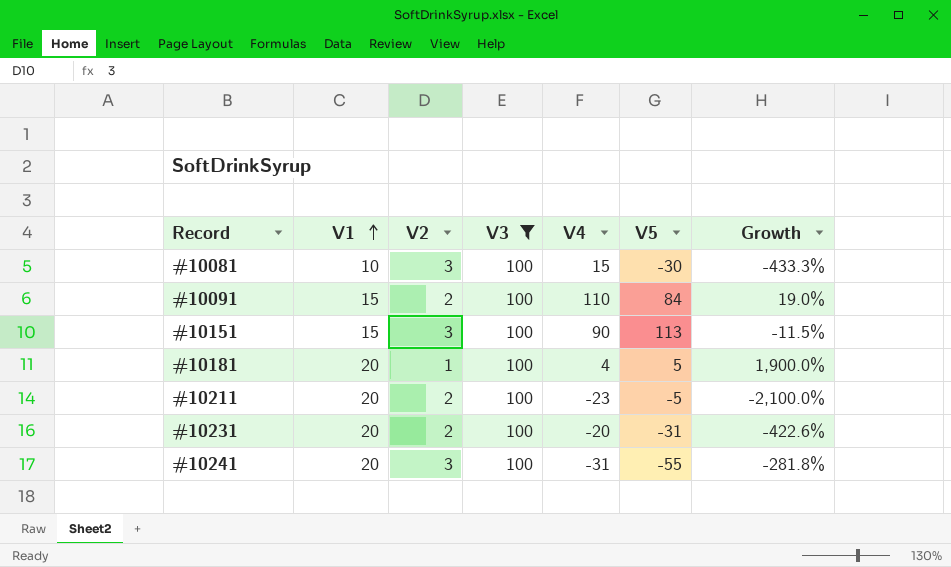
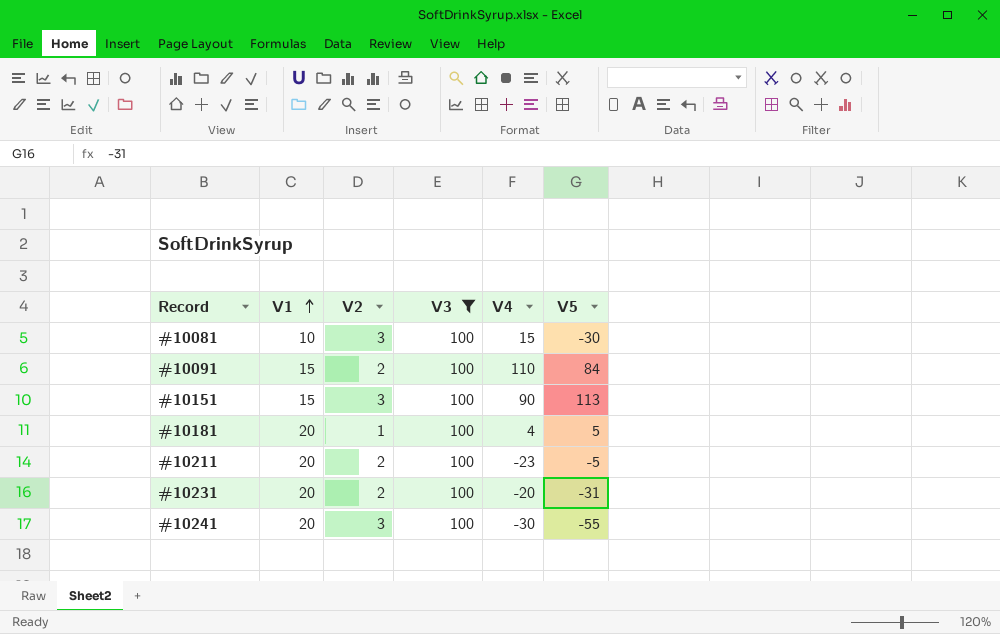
column Growth | formula: ([V3] - [V5]) / [V5] -> none
#10241 | V4: -31 -> -30

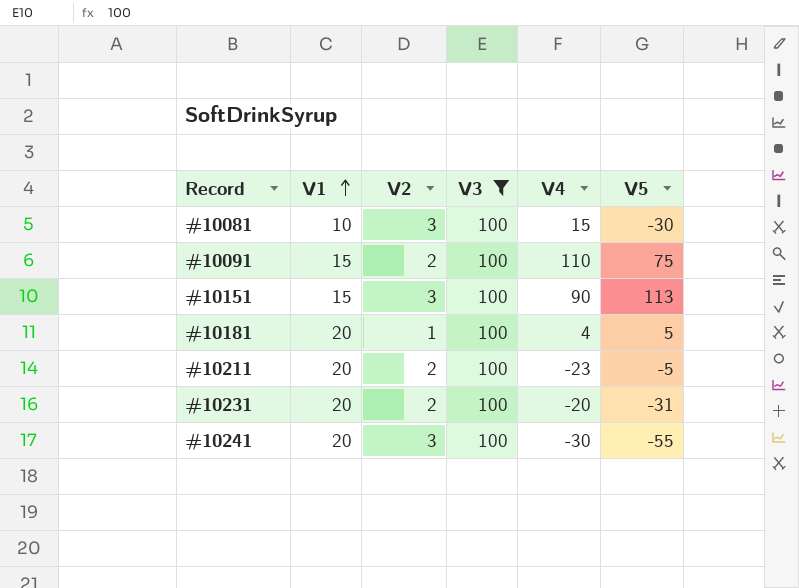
#10091 | V5: 84 -> 75

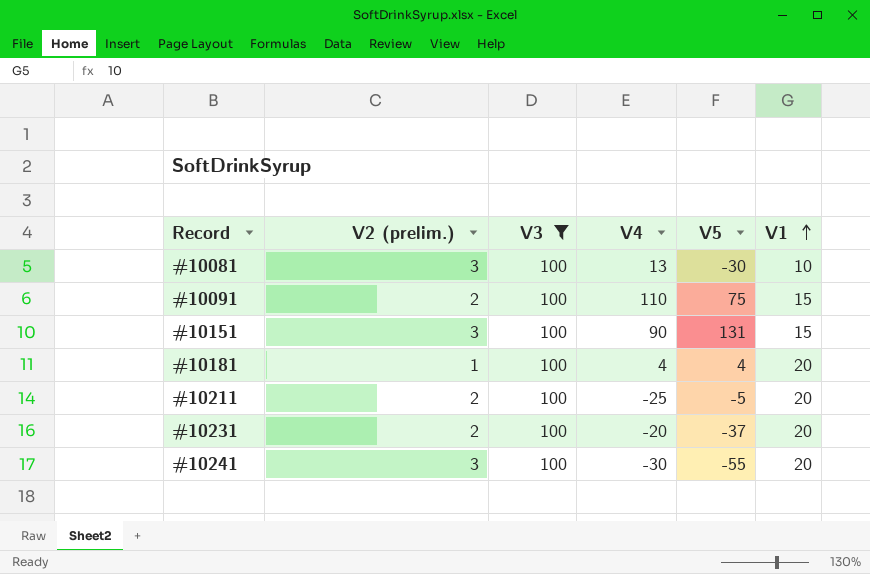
column name: V2 -> V2 (prelim.)
column V1 | position: 2 -> 6
#10081 | V4: 15 -> 13
#10151 | V5: 113 -> 131
#10181 | V5: 5 -> 4
#10211 | V4: -23 -> -25
#10231 | V5: -31 -> -37

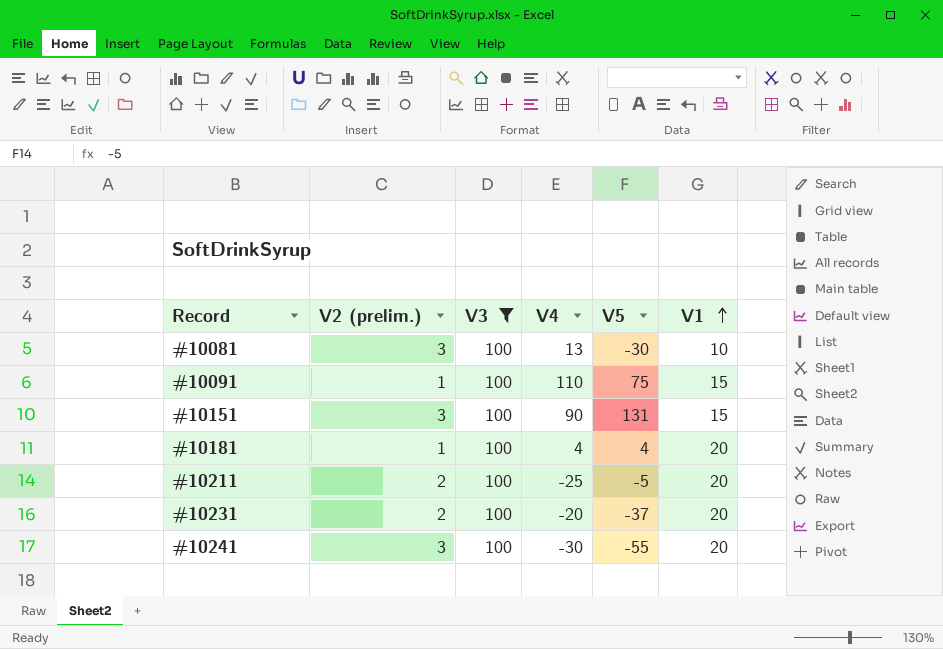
#10091 | V2 (prelim.): 2 -> 1

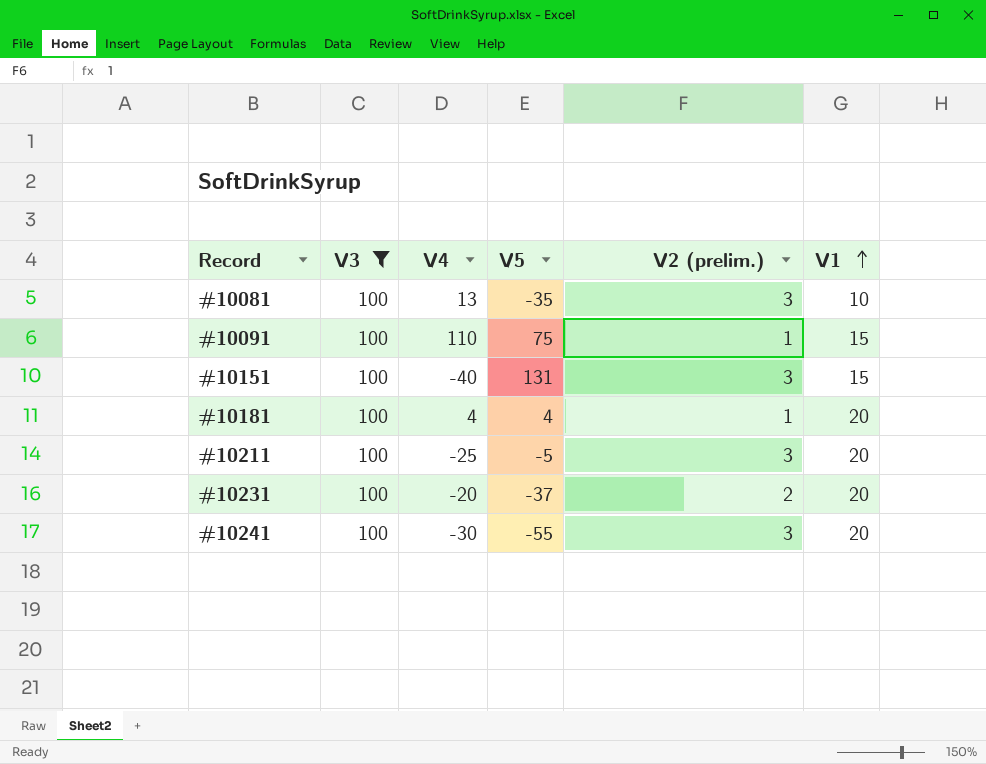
column V2 (prelim.) | position: 2 -> 5
#10081 | V5: -30 -> -35
#10151 | V4: 90 -> -40
#10211 | V2 (prelim.): 2 -> 3

